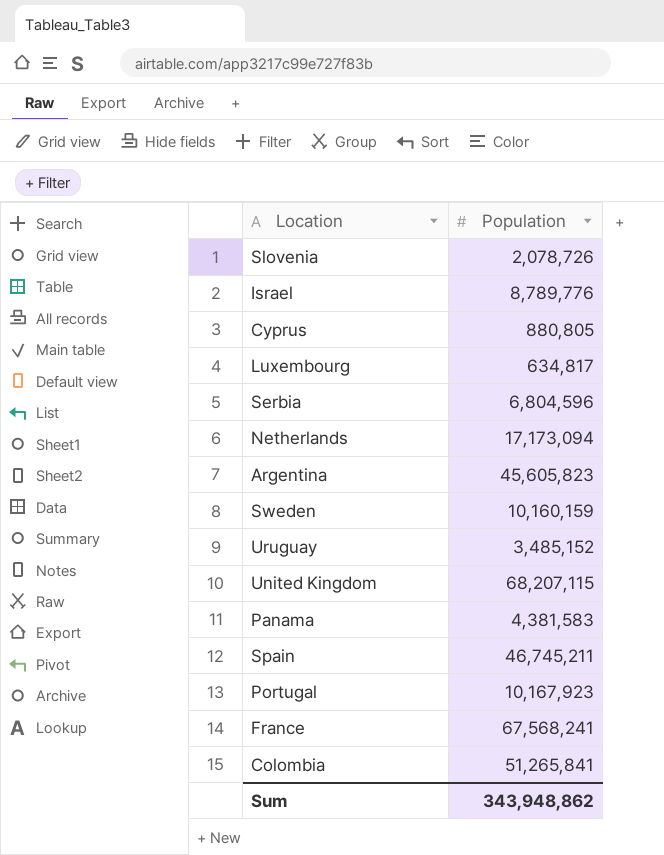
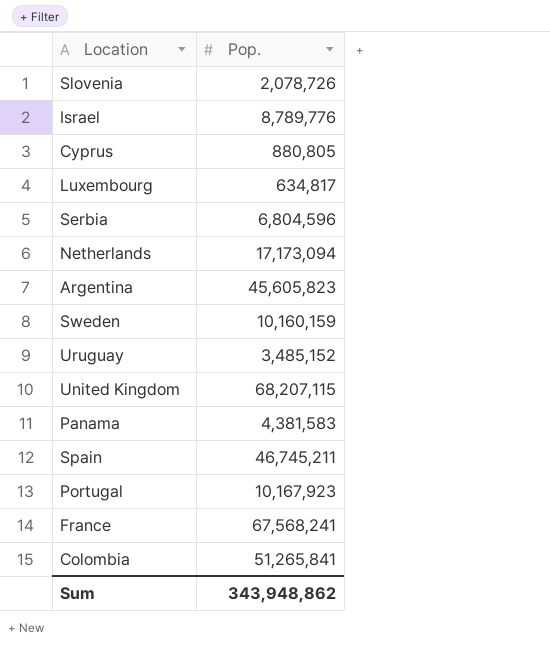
column name: Population -> Pop.

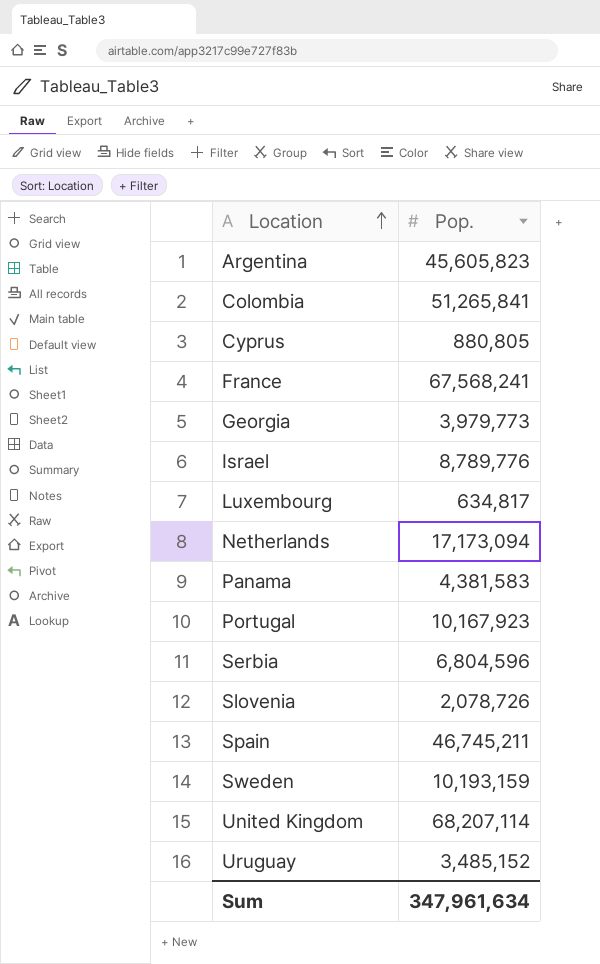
row order: none -> Location ascending
row Georgia: none -> 3,979,773
Sweden | Pop.: 10,160,159 -> 10,193,159
United Kingdom | Pop.: 68,207,115 -> 68,207,114
Sum | Pop.: 343,948,862 -> 347,961,634

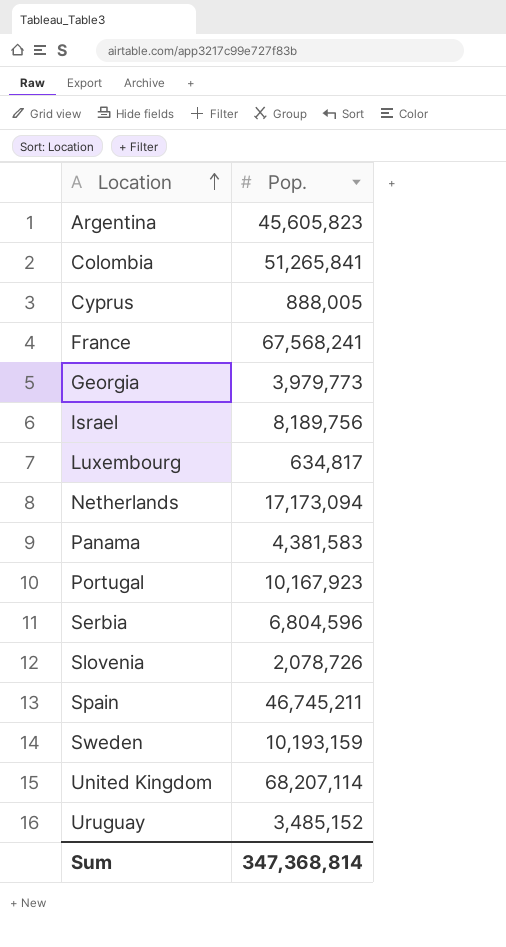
Cyprus | Pop.: 880,805 -> 888,005
Israel | Pop.: 8,789,776 -> 8,189,756
Sum | Pop.: 347,961,634 -> 347,368,814

